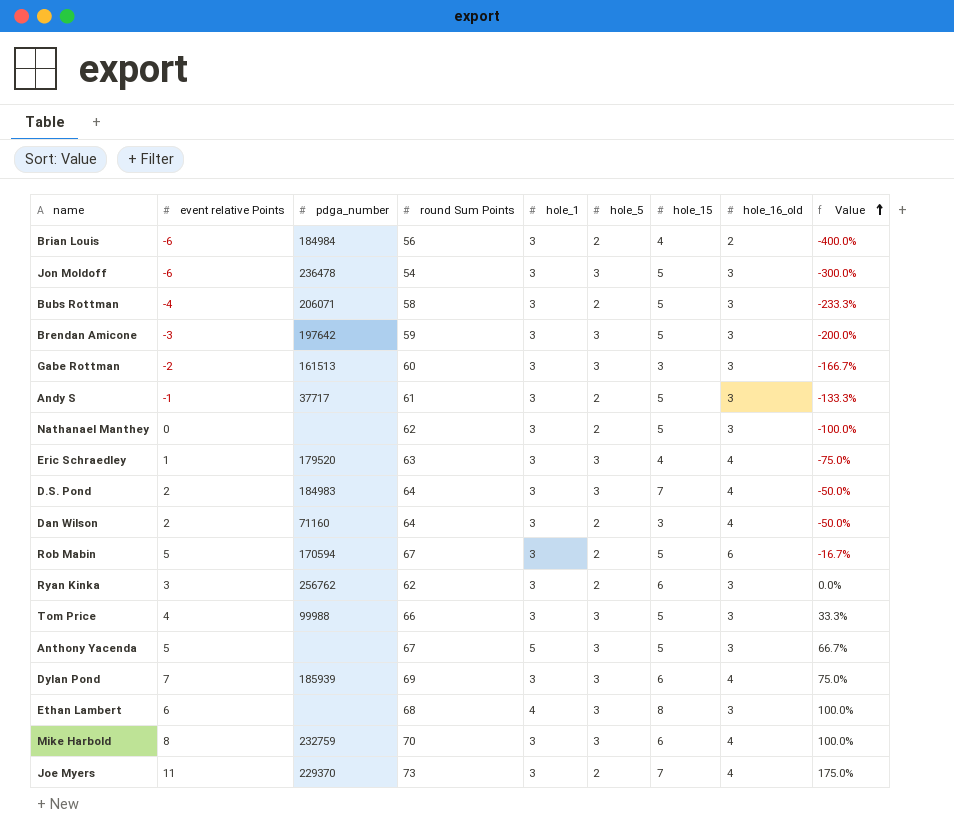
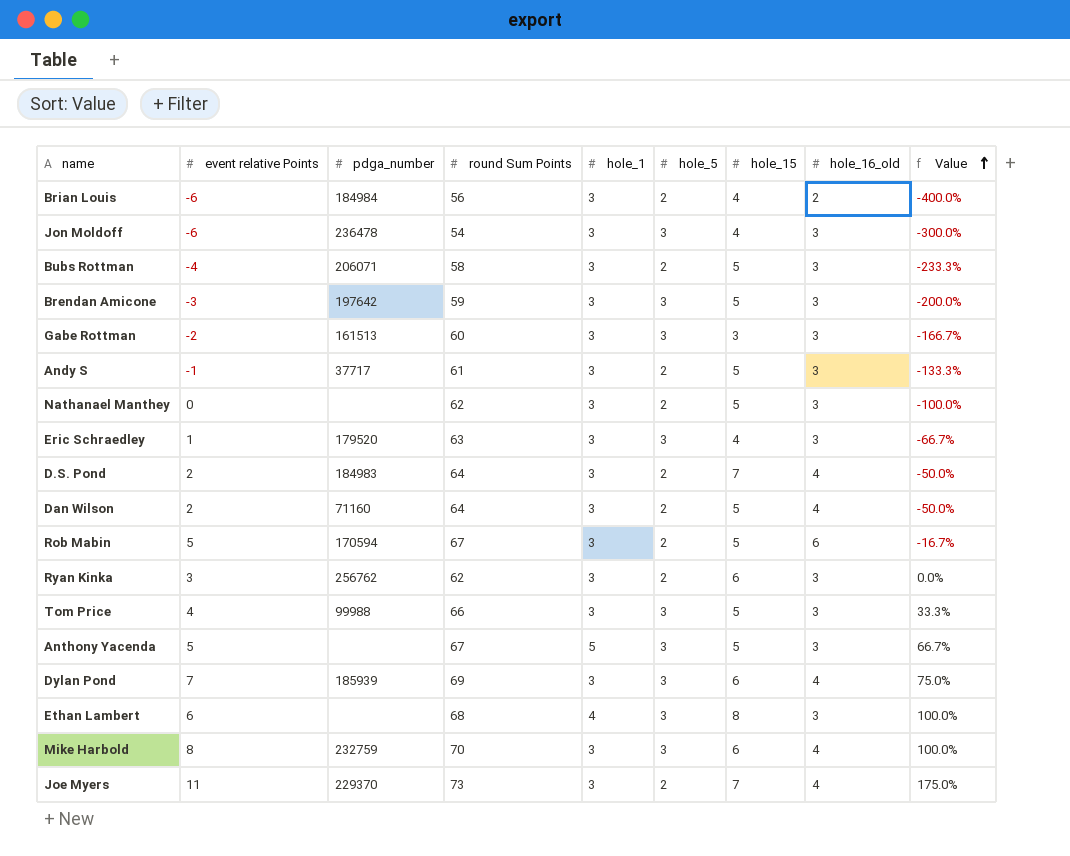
Jon Moldoff | hole_15: 5 -> 4
Eric Schraedley | hole_16_old: 4 -> 3
Eric Schraedley | Value: -75.0% -> -66.7%
D.S. Pond | hole_5: 3 -> 2
Dan Wilson | hole_15: 3 -> 5

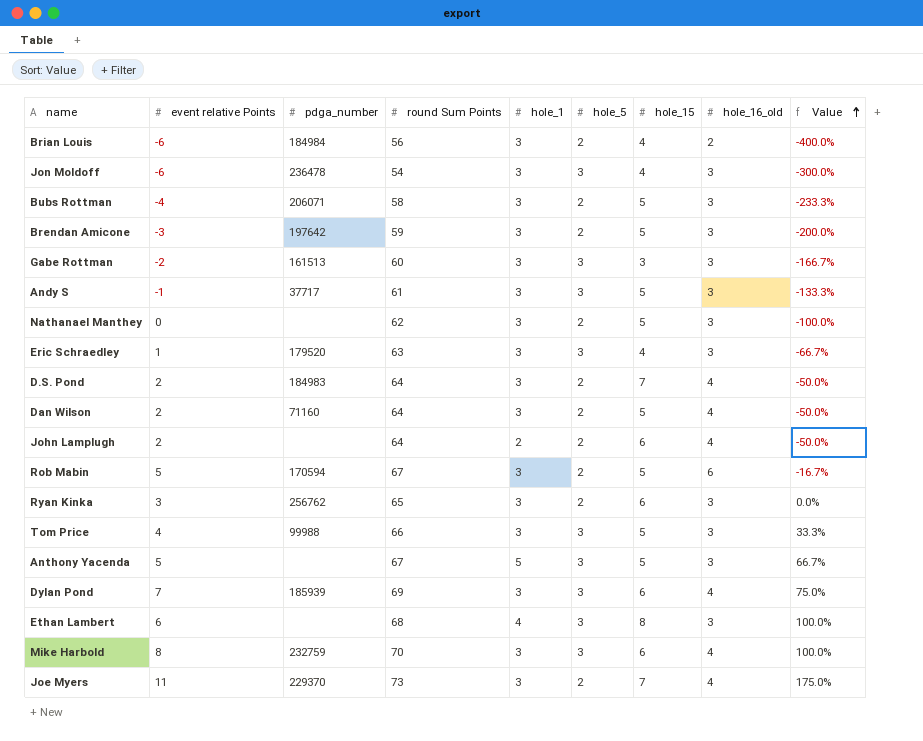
Brendan Amicone | hole_5: 3 -> 2
Andy S | hole_5: 2 -> 3
row John Lamplugh: none -> 2 | none | 64 | 2 | 2 | 6 | 4 | -50.0%
Ryan Kinka | round Sum Points: 62 -> 65

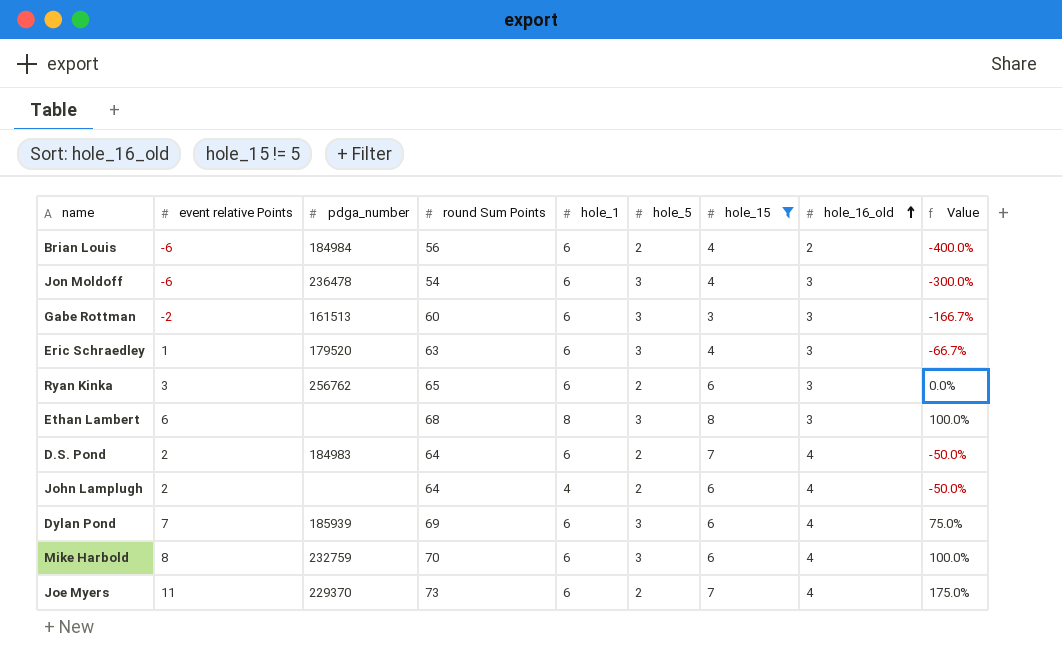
filter: none -> hole_15 != 5
row order: Value ascending -> hole_16_old ascending
Brian Louis | hole_1: 3 -> 6
Jon Moldoff | hole_1: 3 -> 6
Gabe Rottman | hole_1: 3 -> 6
Eric Schraedley | hole_1: 3 -> 6
Ryan Kinka | hole_1: 3 -> 6
Ethan Lambert | hole_1: 4 -> 8
D.S. Pond | hole_1: 3 -> 6
John Lamplugh | hole_1: 2 -> 4
Dylan Pond | hole_1: 3 -> 6
Mike Harbold | hole_1: 3 -> 6
Joe Myers | hole_1: 3 -> 6

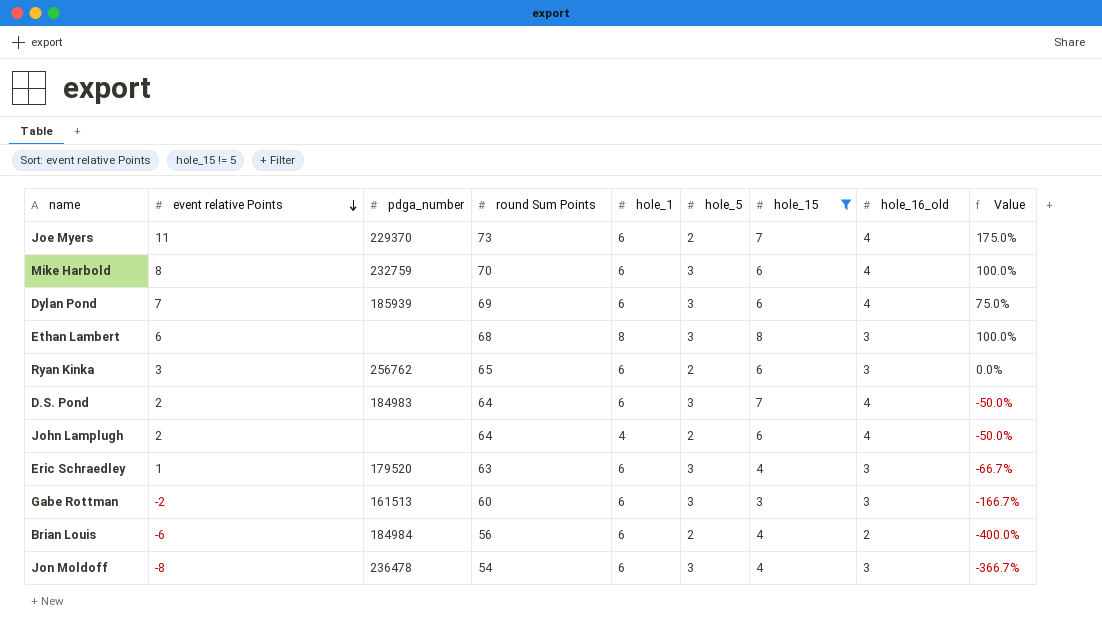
row order: hole_16_old ascending -> event relative Points descending
D.S. Pond | hole_5: 2 -> 3
Jon Moldoff | event relative Points: -6 -> -8
Jon Moldoff | Value: -300.0% -> -366.7%

